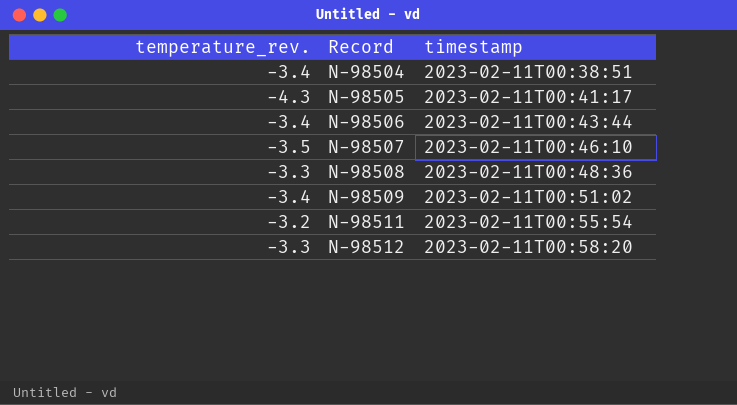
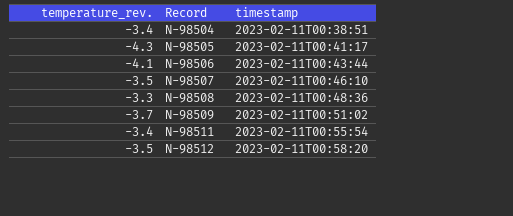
N-98506 | temperature_rev.: -3.4 -> -4.1
N-98509 | temperature_rev.: -3.4 -> -3.7
N-98511 | temperature_rev.: -3.2 -> -3.4
N-98512 | temperature_rev.: -3.3 -> -3.5

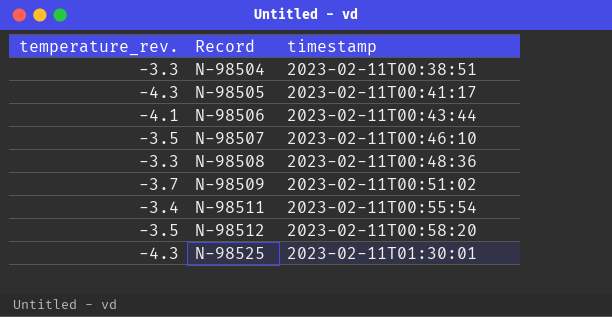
N-98504 | temperature_rev.: -3.4 -> -3.3
row N-98525: none -> -4.3 | 2023-02-11T01:30:01

